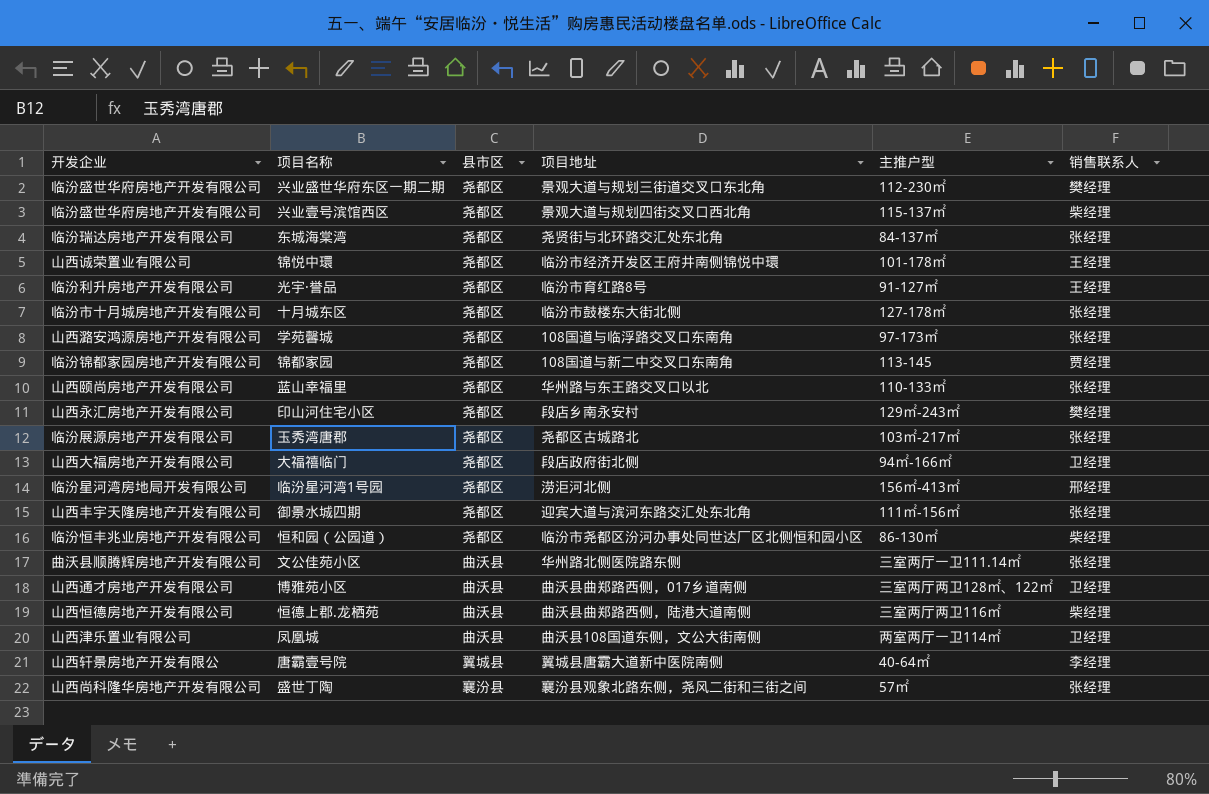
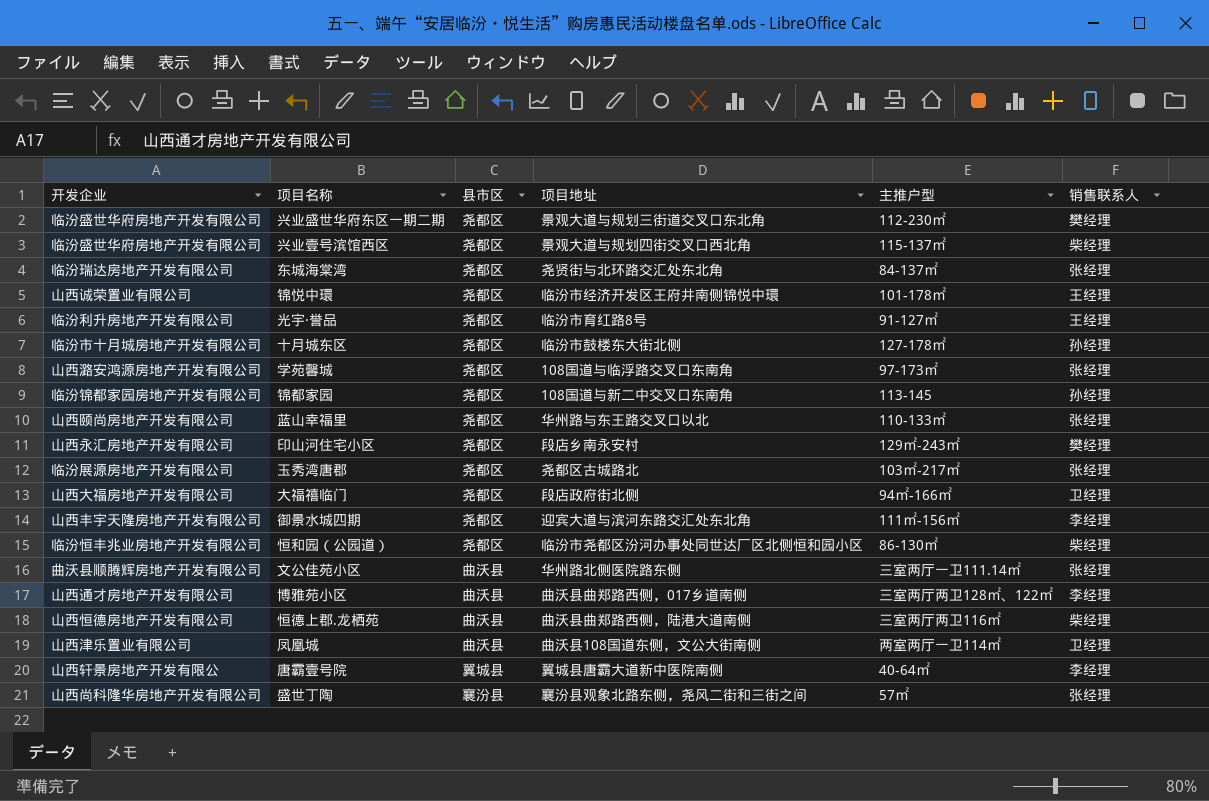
row 临汾星河湾1号园: 临汾星河湾房地局开发有限公司 | 尧都区 | 涝洰河北侧 | 156㎡-413㎡ | 邢经理 -> none
十月城东区 | 销售联系人: 张经理 -> 孙经理
锦都家园 | 销售联系人: 贾经理 -> 孙经理
御景水城四期 | 销售联系人: 张经理 -> 李经理
博雅苑小区 | 销售联系人: 卫经理 -> 李经理

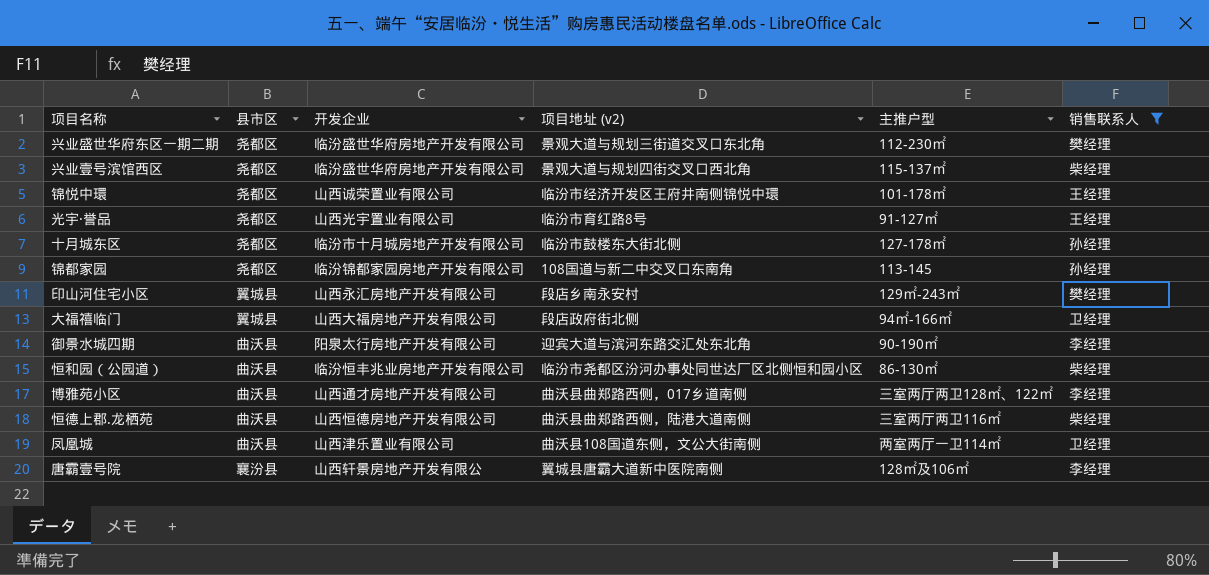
filter: none -> 销售联系人 != 张经理
column 开发企业 | position: 1 -> 3
column name: 项目地址 -> 项目地址 (v2)
光宇·誉品 | 开发企业: 临汾利升房地产开发有限公司 -> 山西光宇置业有限公司
印山河住宅小区 | 县市区: 尧都区 -> 翼城县
大福禧临门 | 县市区: 尧都区 -> 翼城县
御景水城四期 | 县市区: 尧都区 -> 曲沃县
御景水城四期 | 开发企业: 山西丰宇天隆房地产开发有限公司 -> 阳泉太行房地产开发有限公司
御景水城四期 | 主推户型: 111㎡-156㎡ -> 90-190㎡
恒和园（公园道） | 县市区: 尧都区 -> 曲沃县
唐霸壹号院 | 县市区: 翼城县 -> 襄汾县
唐霸壹号院 | 主推户型: 40-64㎡ -> 128㎡及106㎡

